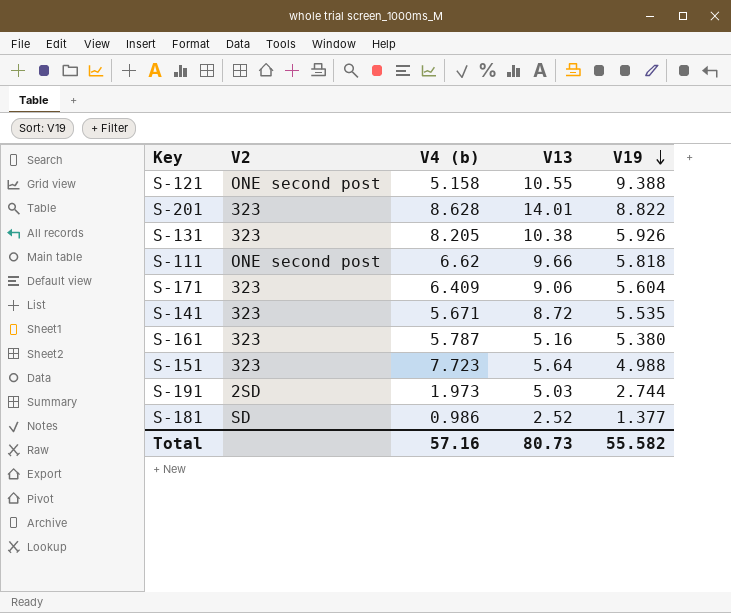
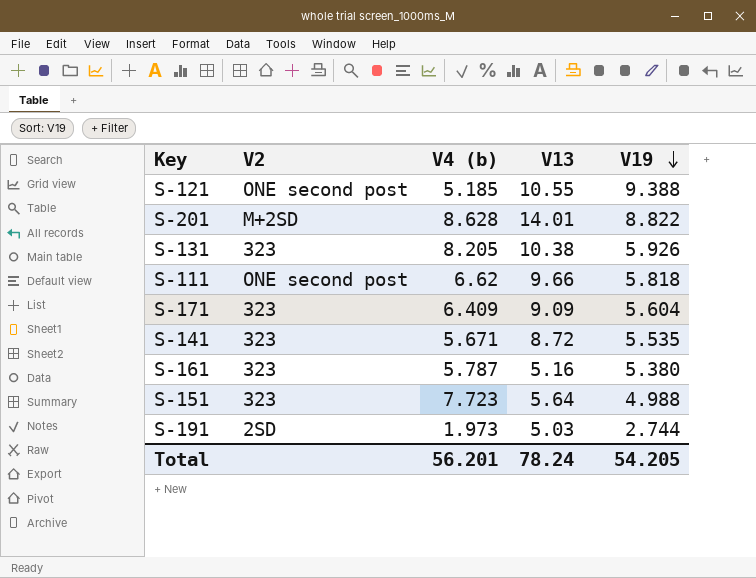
row S-181: SD | 0.986 | 2.52 | 1.377 -> none
S-121 | V4 (b): 5.158 -> 5.185
S-201 | V2: 323 -> M+2SD
S-171 | V13: 9.06 -> 9.09
Total | V4 (b): 57.16 -> 56.201
Total | V13: 80.73 -> 78.24
Total | V19: 55.582 -> 54.205

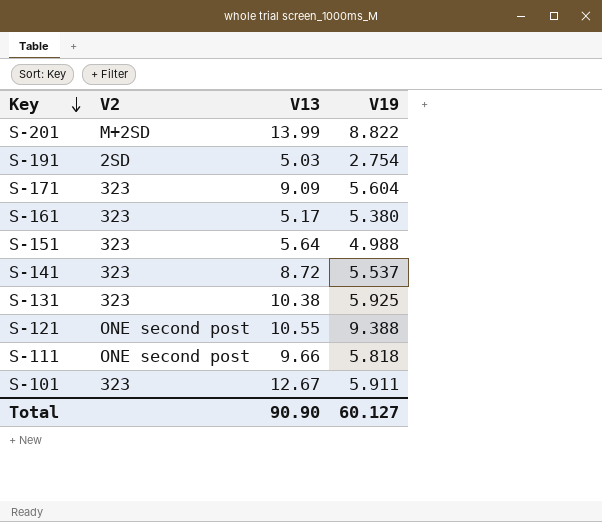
row order: V19 descending -> Key descending
column V4 (b) | position: 3 -> none
S-201 | V13: 14.01 -> 13.99
S-191 | V19: 2.744 -> 2.754
S-161 | V13: 5.16 -> 5.17
S-141 | V19: 5.535 -> 5.537
S-131 | V19: 5.926 -> 5.925
row S-101: none -> 323 | 12.67 | 5.911
Total | V13: 78.24 -> 90.90
Total | V19: 54.205 -> 60.127

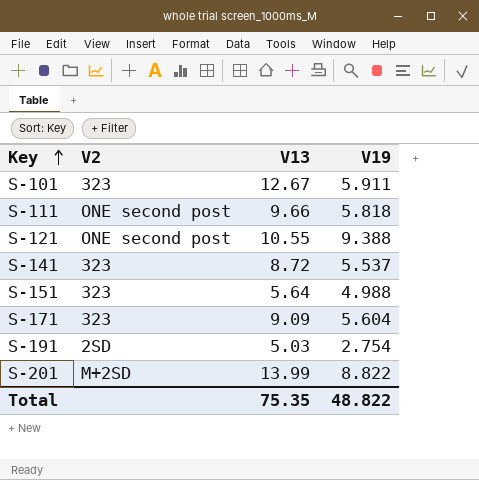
row order: Key descending -> Key ascending
row S-161: 323 | 5.17 | 5.380 -> none
row S-131: 323 | 10.38 | 5.925 -> none
Total | V13: 90.90 -> 75.35
Total | V19: 60.127 -> 48.822

